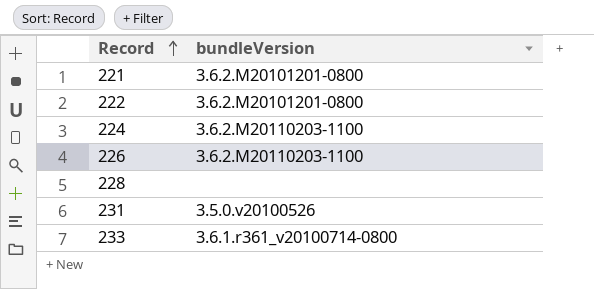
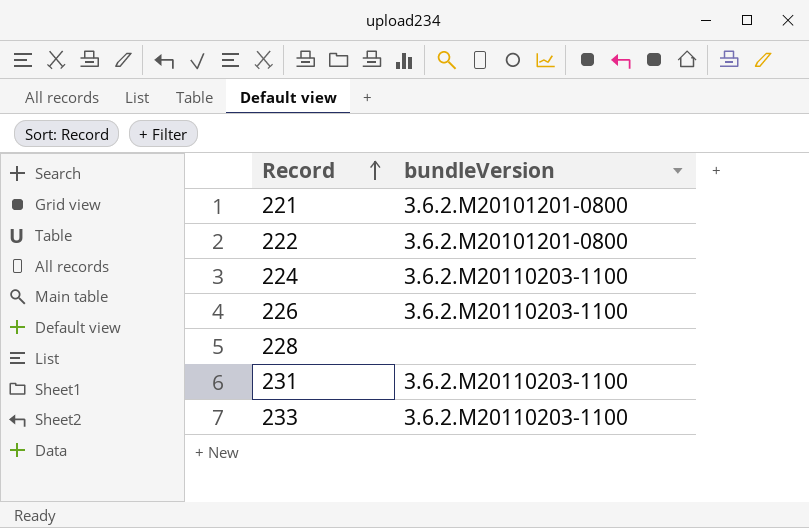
231 | bundleVersion: 3.5.0.v20100526 -> 3.6.2.M20110203-1100
233 | bundleVersion: 3.6.1.r361_v20100714-0800 -> 3.6.2.M20110203-1100

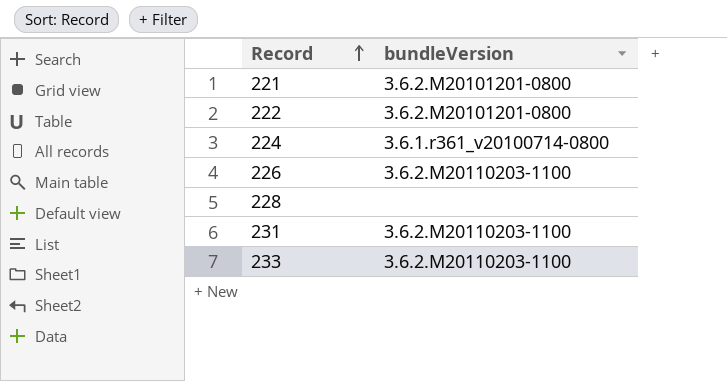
224 | bundleVersion: 3.6.2.M20110203-1100 -> 3.6.1.r361_v20100714-0800

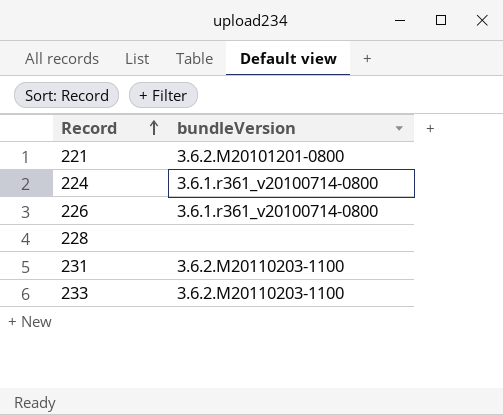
row 222: 3.6.2.M20101201-0800 -> none
226 | bundleVersion: 3.6.2.M20110203-1100 -> 3.6.1.r361_v20100714-0800

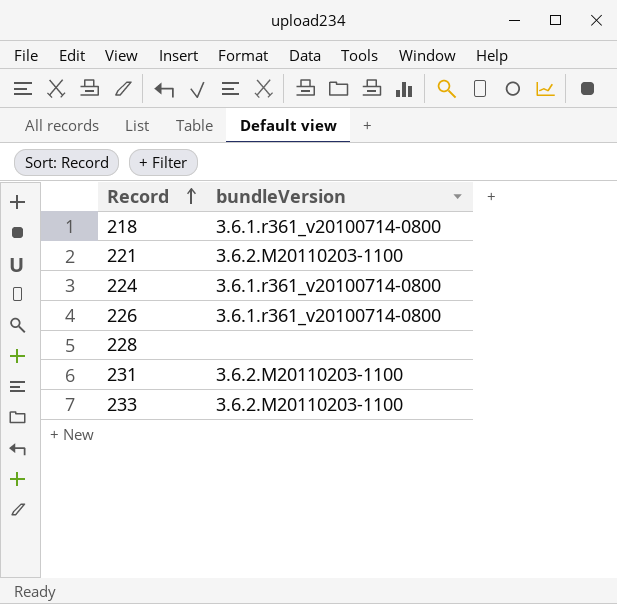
row 218: none -> 3.6.1.r361_v20100714-0800
221 | bundleVersion: 3.6.2.M20101201-0800 -> 3.6.2.M20110203-1100

